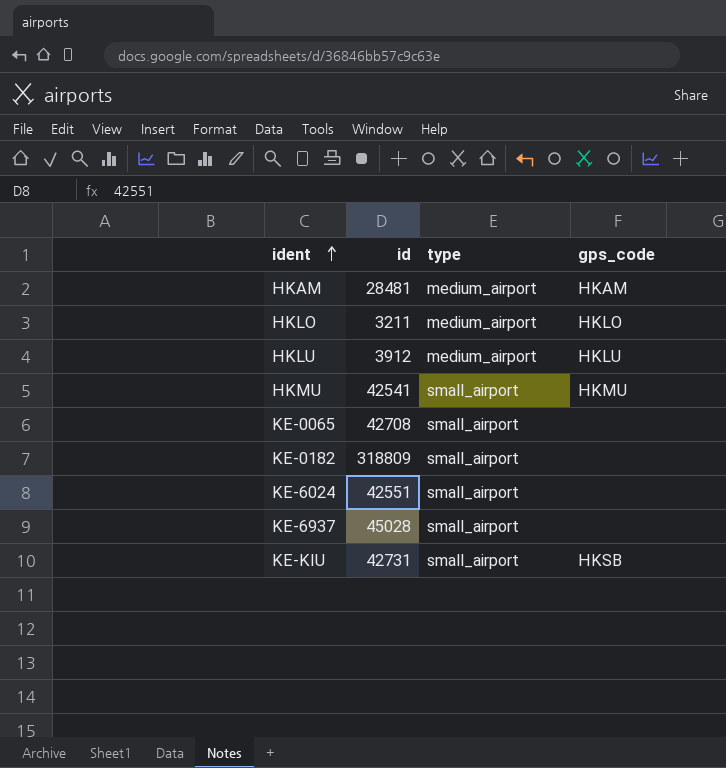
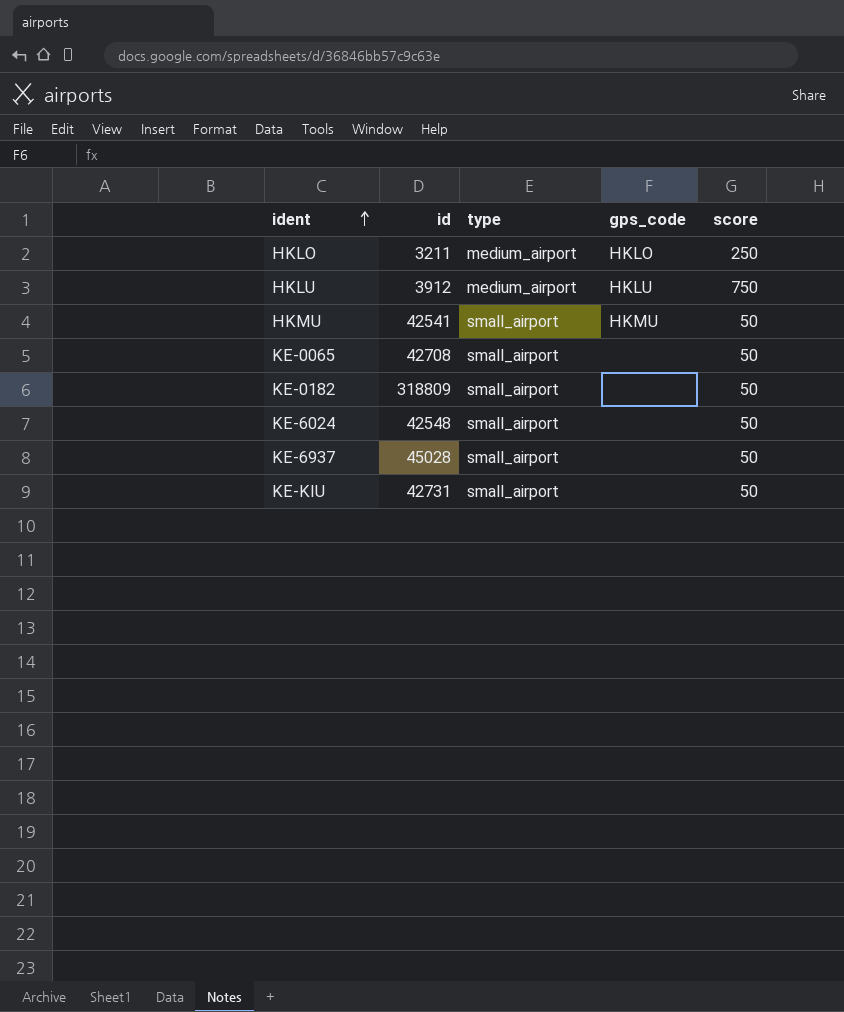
column score | position: none -> 5
row HKAM: 28481 | medium_airport | HKAM -> none
KE-6024 | id: 42551 -> 42548
KE-KIU | gps_code: HKSB -> none

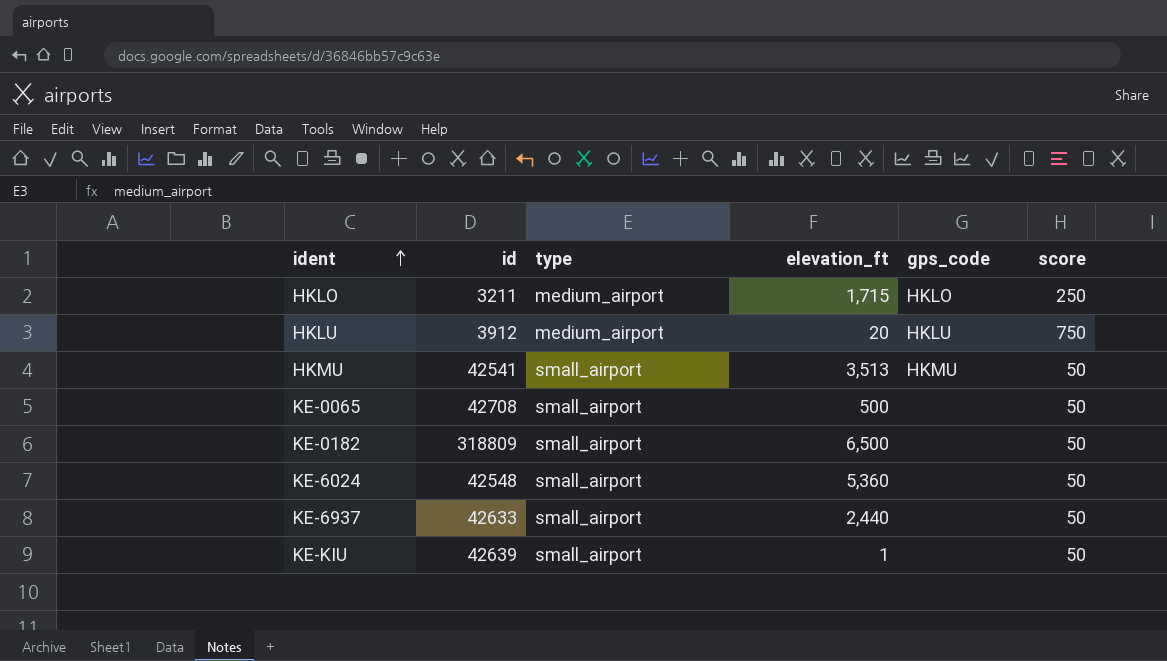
column elevation_ft | position: none -> 4
KE-6937 | id: 45028 -> 42633
KE-KIU | id: 42731 -> 42639

